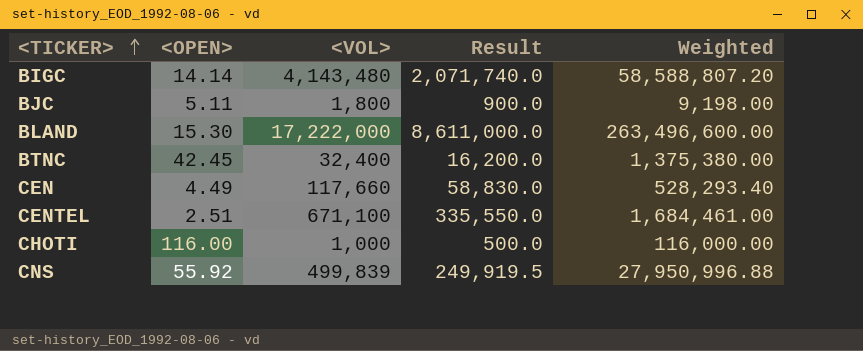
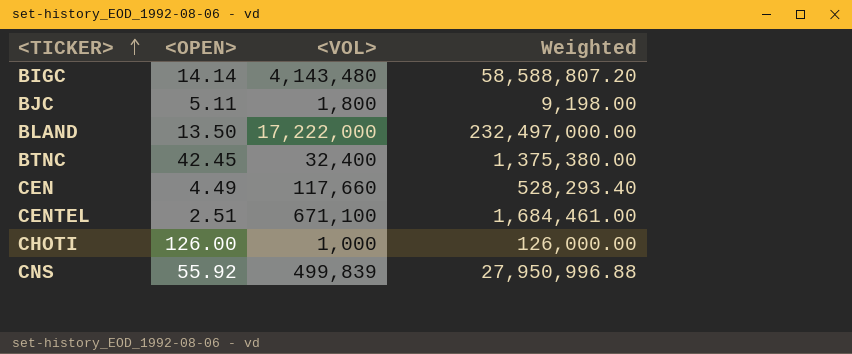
column Result | formula: [<VOL>] * 0.5 -> none
BLAND | <OPEN>: 15.30 -> 13.50
BLAND | Weighted: 263,496,600.00 -> 232,497,000.00
CHOTI | <OPEN>: 116.00 -> 126.00
CHOTI | Weighted: 116,000.00 -> 126,000.00

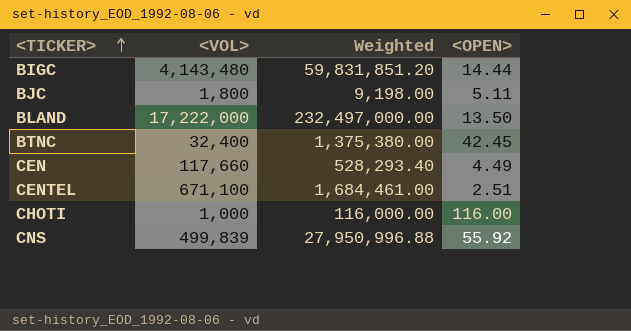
column <OPEN> | position: 2 -> 4
BIGC | Weighted: 58,588,807.20 -> 59,831,851.20
BIGC | <OPEN>: 14.14 -> 14.44
CHOTI | Weighted: 126,000.00 -> 116,000.00
CHOTI | <OPEN>: 126.00 -> 116.00

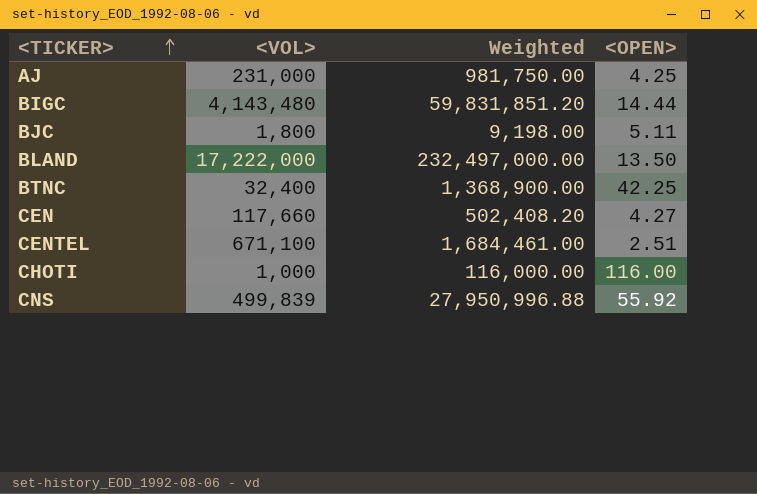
row AJ: none -> 231,000 | 981,750.00 | 4.25
BTNC | Weighted: 1,375,380.00 -> 1,368,900.00
BTNC | <OPEN>: 42.45 -> 42.25
CEN | Weighted: 528,293.40 -> 502,408.20
CEN | <OPEN>: 4.49 -> 4.27

